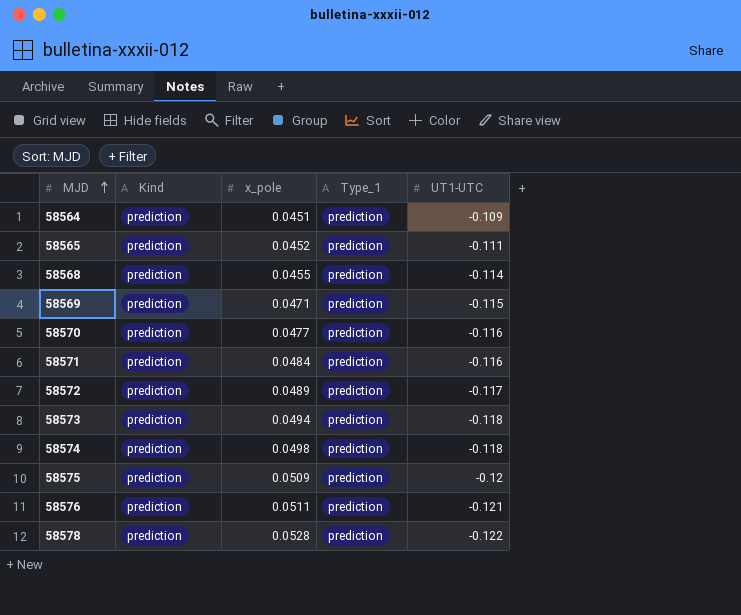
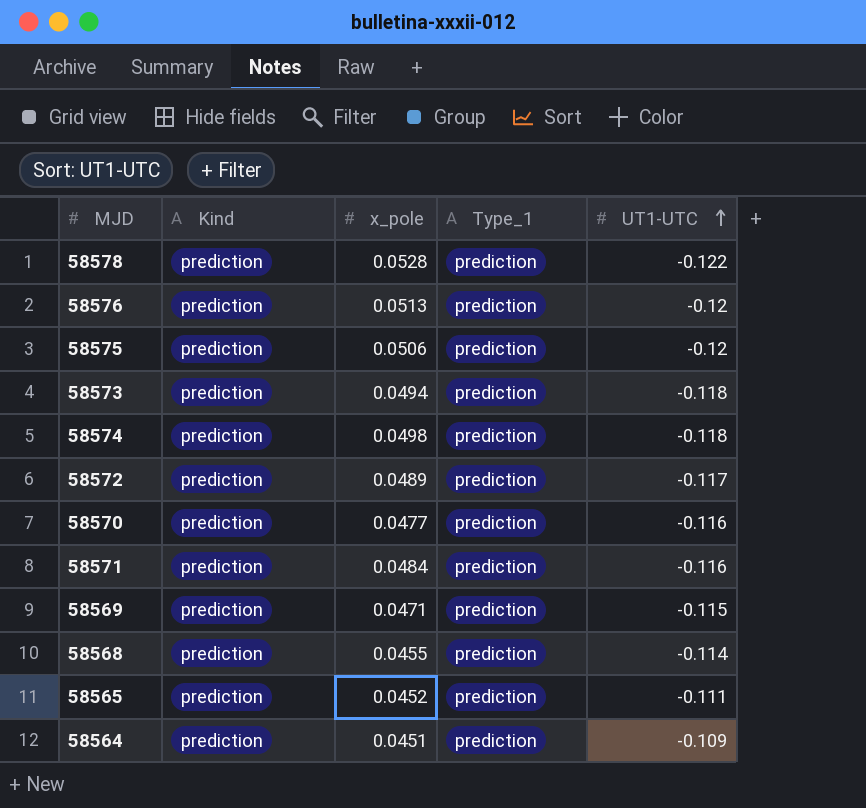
row order: MJD ascending -> UT1-UTC ascending
58576 | x_pole: 0.0511 -> 0.0513
58576 | UT1-UTC: -0.121 -> -0.12
58575 | x_pole: 0.0509 -> 0.0506

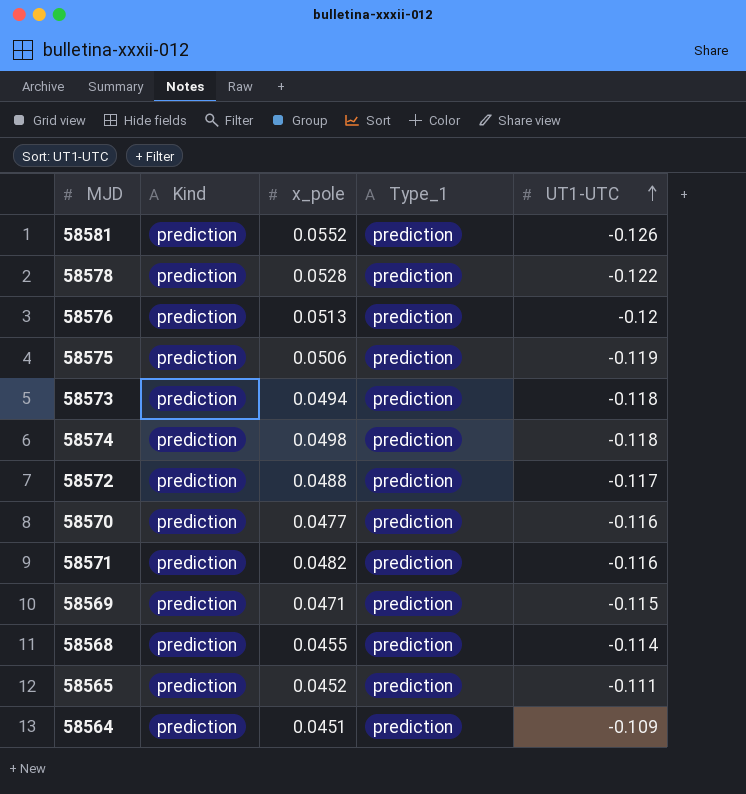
row 58581: none -> prediction | 0.0552 | prediction | -0.126
58575 | UT1-UTC: -0.12 -> -0.119
58572 | x_pole: 0.0489 -> 0.0488
58571 | x_pole: 0.0484 -> 0.0482

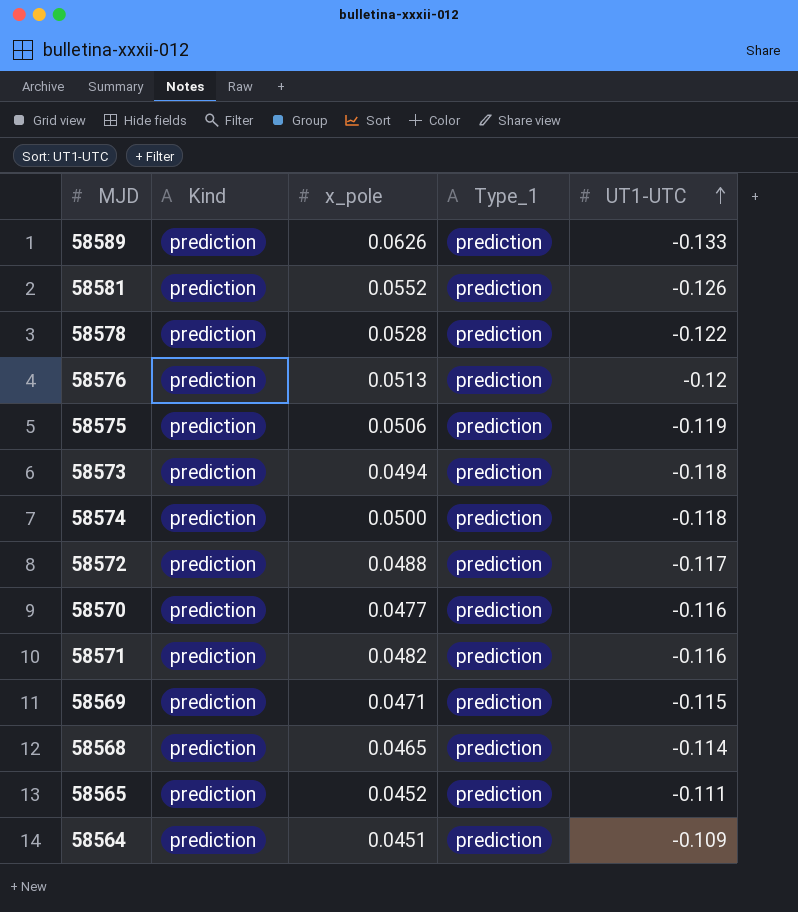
row 58589: none -> prediction | 0.0626 | prediction | -0.133
58574 | x_pole: 0.0498 -> 0.0500
58568 | x_pole: 0.0455 -> 0.0465

